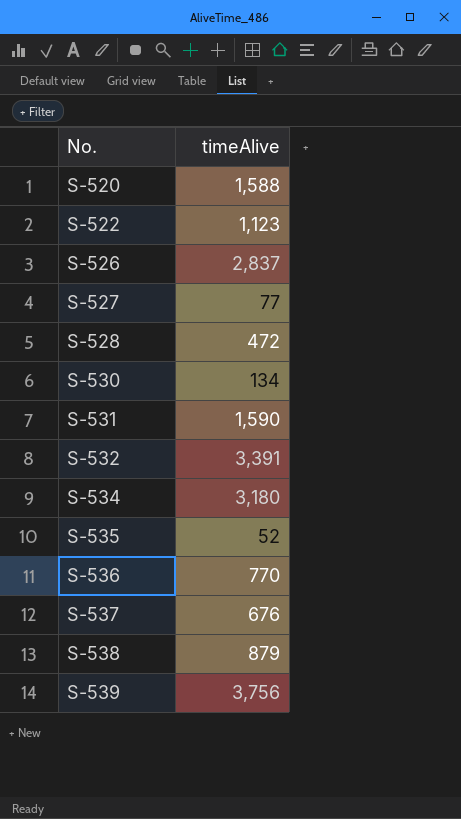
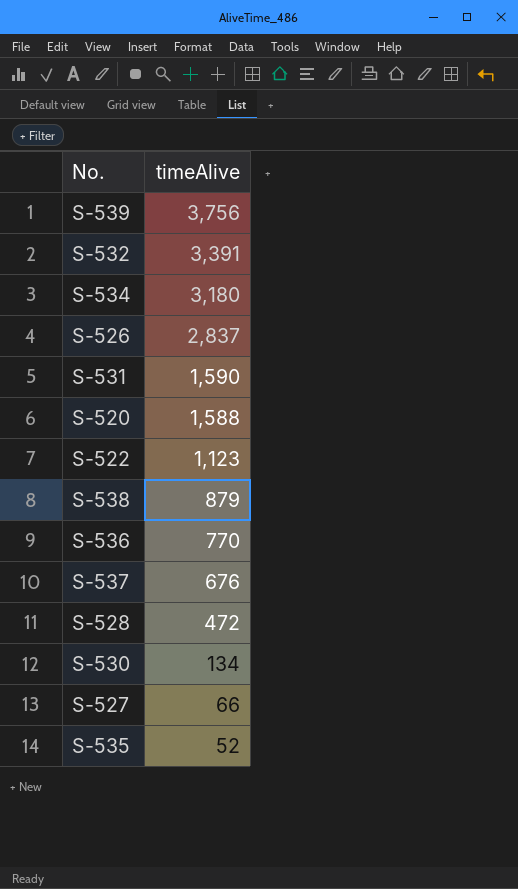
row order: No. ascending -> timeAlive descending
S-527 | timeAlive: 77 -> 66

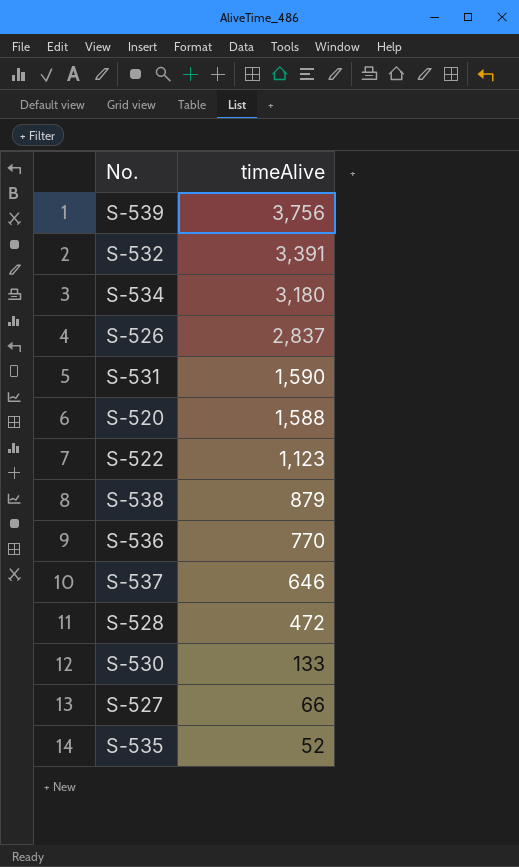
S-537 | timeAlive: 676 -> 646
S-530 | timeAlive: 134 -> 133

